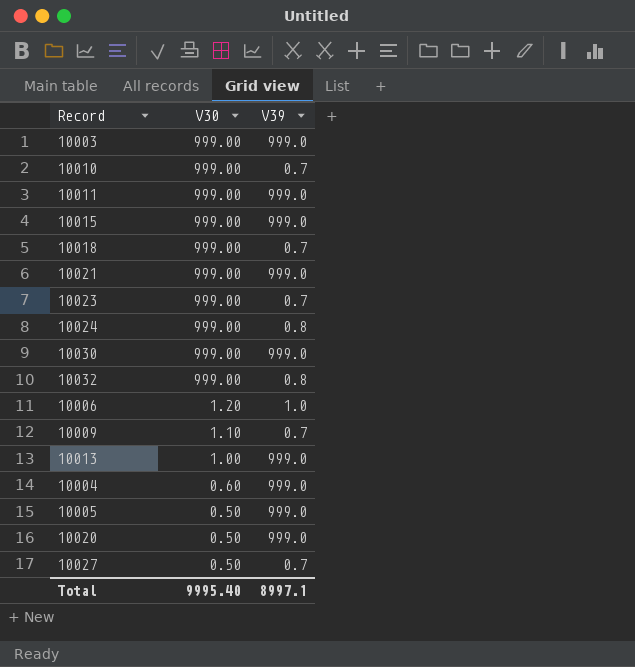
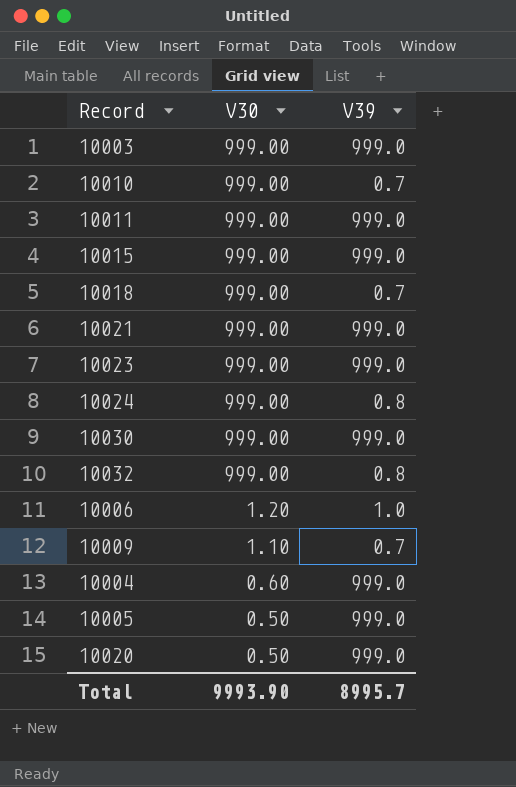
row 10013: 1.00 | 999.0 -> none
row 10027: 0.50 | 0.7 -> none
10023 | V39: 0.7 -> 999.0
Total | V30: 9995.40 -> 9993.90
Total | V39: 8997.1 -> 8995.7

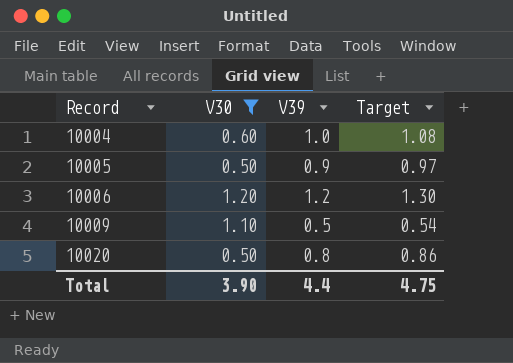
filter: none -> V30 != 999.00
row order: V30 descending -> Record ascending
column Target | formula: none -> [V39] * 1.08
10004 | V39: 999.0 -> 1.0
10005 | V39: 999.0 -> 0.9
10006 | V39: 1.0 -> 1.2
10009 | V39: 0.7 -> 0.5
10020 | V39: 999.0 -> 0.8
Total | V30: 9993.90 -> 3.90
Total | V39: 8995.7 -> 4.4

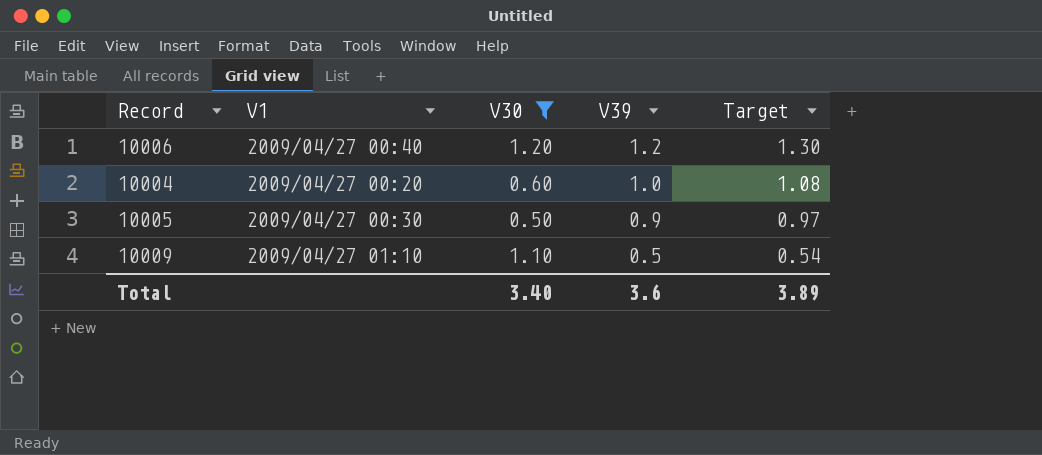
row order: Record ascending -> V39 descending
column V1 | position: none -> 2
row 10020: 0.50 | 0.8 | 0.86 -> none
Total | V30: 3.90 -> 3.40
Total | V39: 4.4 -> 3.6
Total | Target: 4.75 -> 3.89

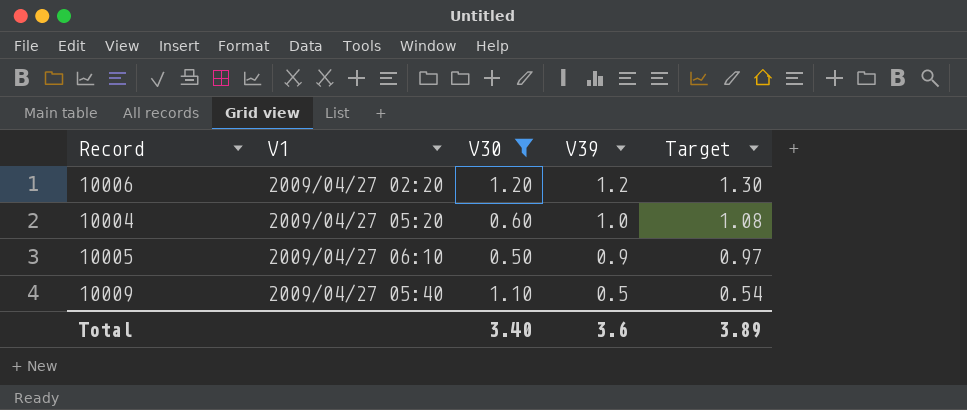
10006 | V1: 2009/04/27 00:40 -> 2009/04/27 02:20
10004 | V1: 2009/04/27 00:20 -> 2009/04/27 05:20
10005 | V1: 2009/04/27 00:30 -> 2009/04/27 06:10
10009 | V1: 2009/04/27 01:10 -> 2009/04/27 05:40

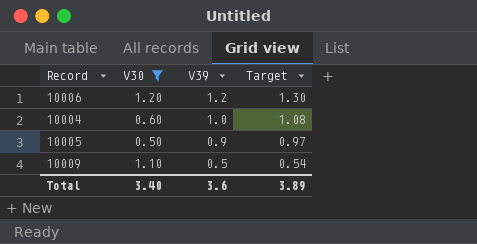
column V1 | position: 2 -> none

